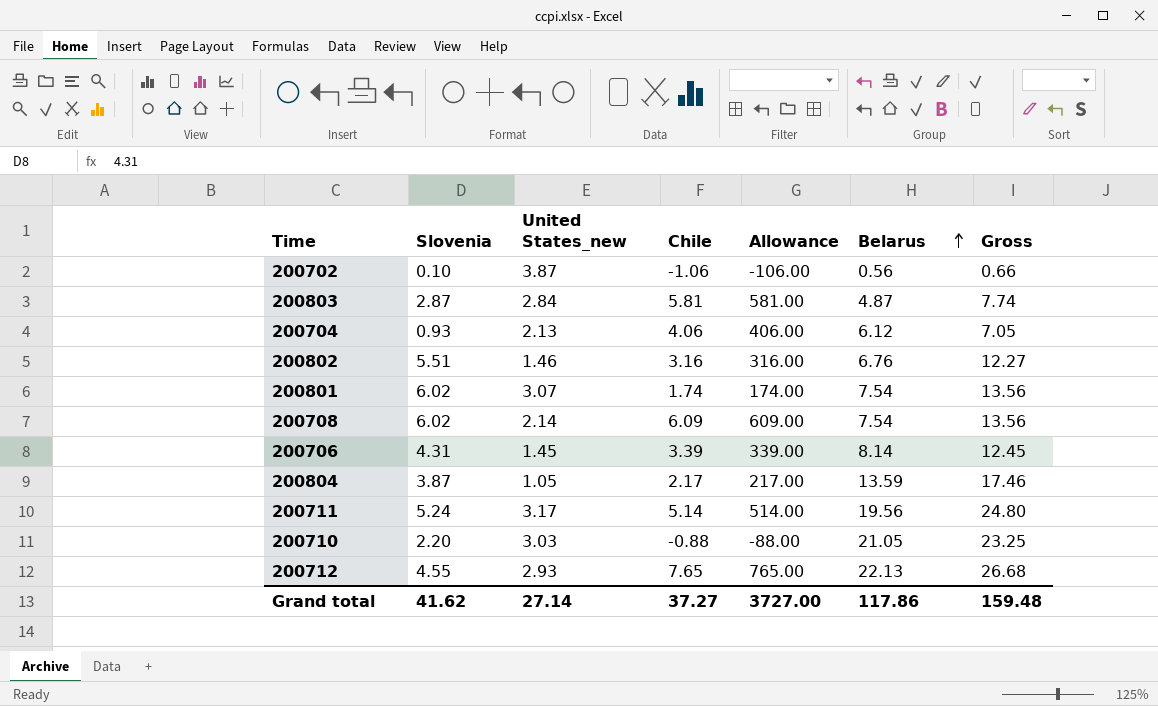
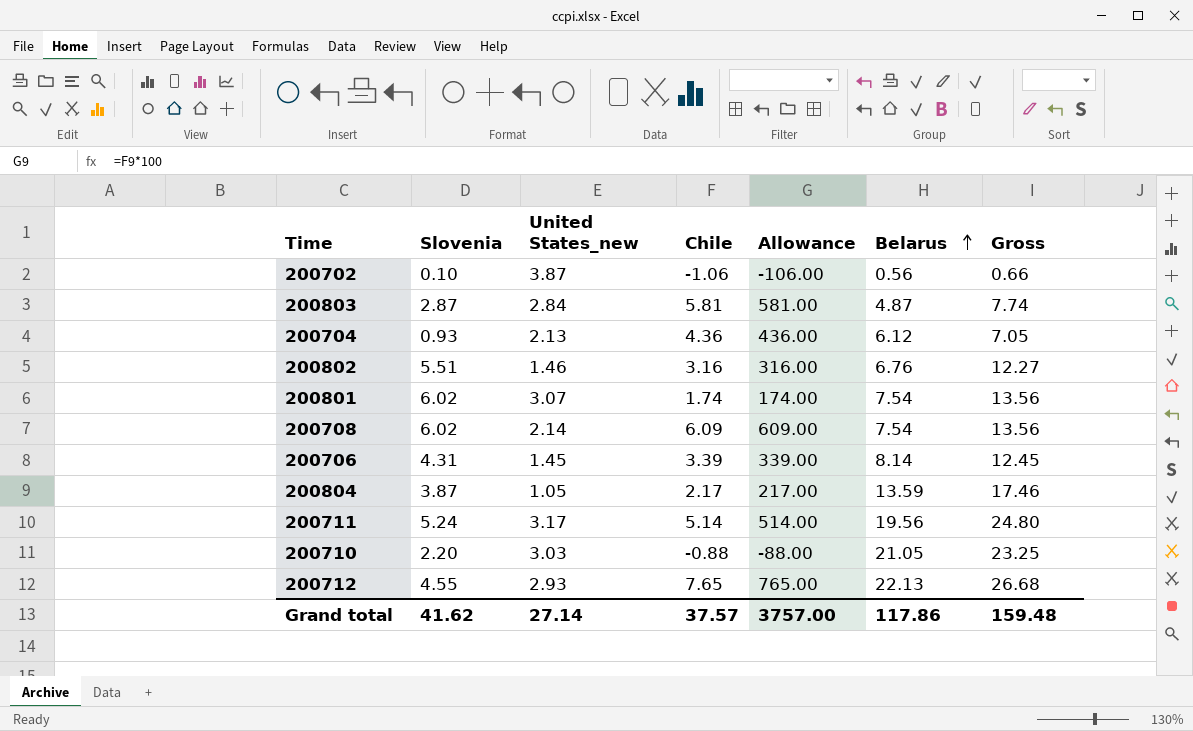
200704 | Chile: 4.06 -> 4.36
200704 | Allowance: 406.00 -> 436.00
Grand total | Chile: 37.27 -> 37.57
Grand total | Allowance: 3727.00 -> 3757.00

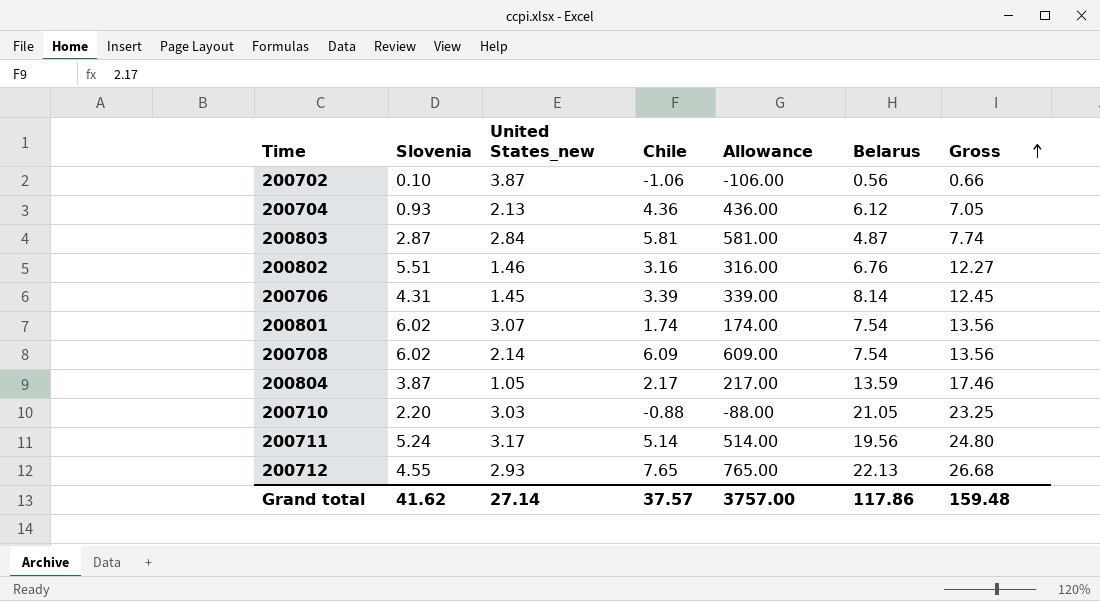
row order: Belarus ascending -> Gross ascending

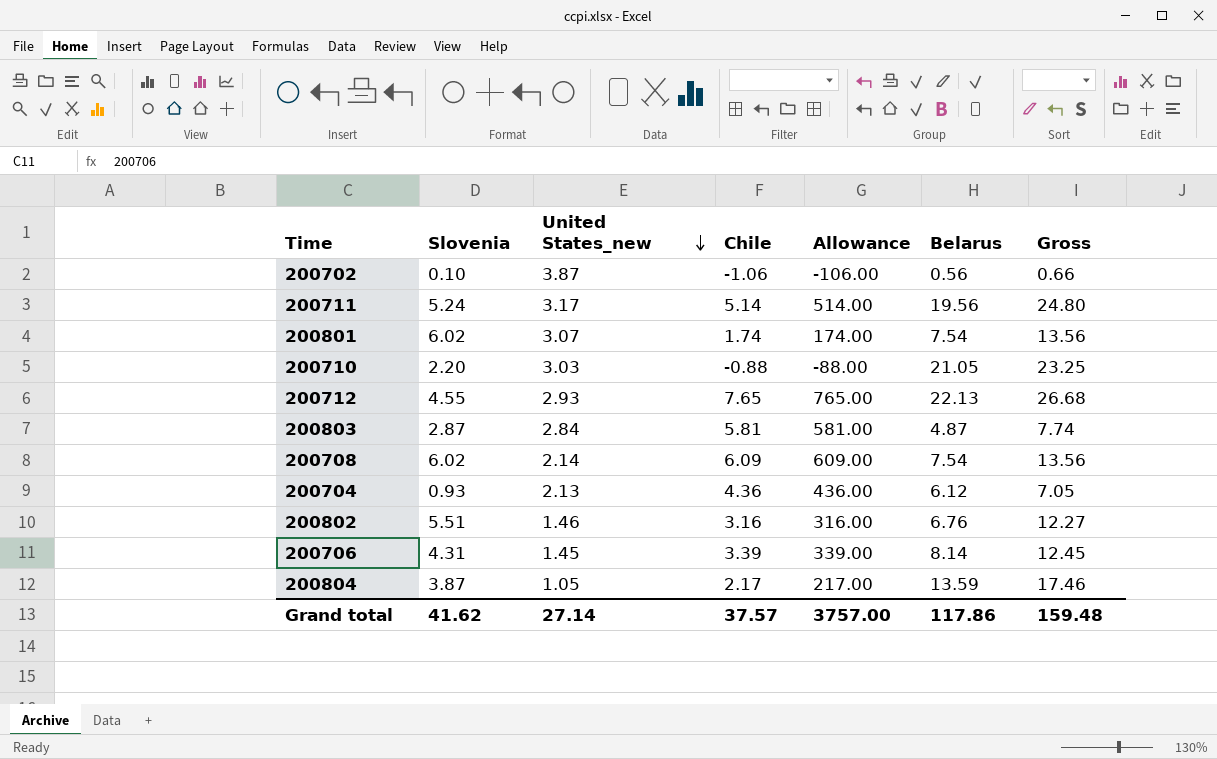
row order: Gross ascending -> United States_new descending

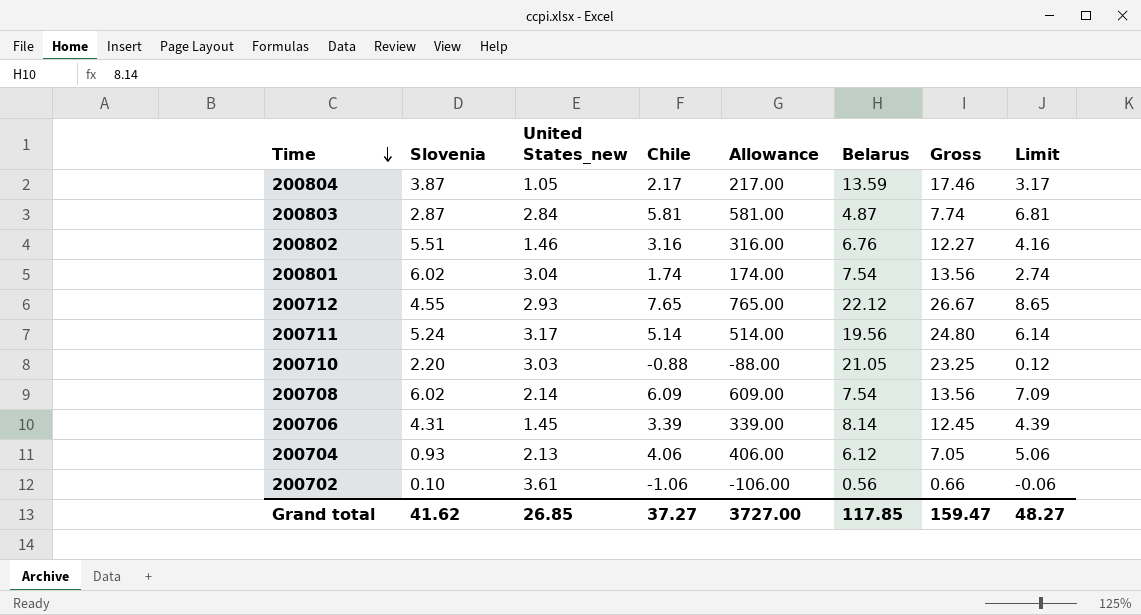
row order: United States_new descending -> Time descending
column Limit | formula: none -> [Chile] + 1
200801 | United States_new: 3.07 -> 3.04
200712 | Belarus: 22.13 -> 22.12
200712 | Gross: 26.68 -> 26.67
200704 | Chile: 4.36 -> 4.06
200704 | Allowance: 436.00 -> 406.00
200702 | United States_new: 3.87 -> 3.61
Grand total | United States_new: 27.14 -> 26.85
Grand total | Chile: 37.57 -> 37.27
Grand total | Allowance: 3757.00 -> 3727.00
Grand total | Belarus: 117.86 -> 117.85
Grand total | Gross: 159.48 -> 159.47

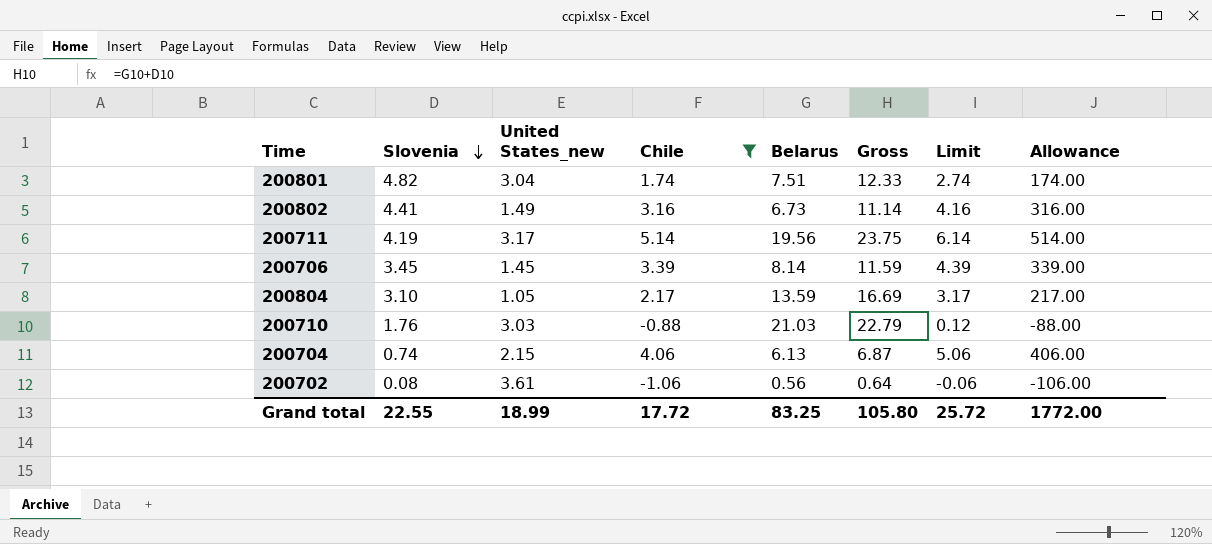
filter: none -> Chile <= 5.14
row order: Time descending -> Slovenia descending
column Allowance | position: 5 -> 8
200801 | Slovenia: 6.02 -> 4.82
200801 | Belarus: 7.54 -> 7.51
200801 | Gross: 13.56 -> 12.33
200802 | Slovenia: 5.51 -> 4.41
200802 | United States_new: 1.46 -> 1.49
200802 | Belarus: 6.76 -> 6.73
200802 | Gross: 12.27 -> 11.14
200711 | Slovenia: 5.24 -> 4.19
200711 | Gross: 24.80 -> 23.75
200706 | Slovenia: 4.31 -> 3.45
200706 | Gross: 12.45 -> 11.59
200804 | Slovenia: 3.87 -> 3.10
200804 | Gross: 17.46 -> 16.69
200710 | Slovenia: 2.20 -> 1.76
200710 | Belarus: 21.05 -> 21.03
200710 | Gross: 23.25 -> 22.79
200704 | Slovenia: 0.93 -> 0.74
200704 | United States_new: 2.13 -> 2.15
200704 | Belarus: 6.12 -> 6.13
200704 | Gross: 7.05 -> 6.87
200702 | Slovenia: 0.10 -> 0.08
200702 | Gross: 0.66 -> 0.64
Grand total | Slovenia: 41.62 -> 22.55
Grand total | United States_new: 26.85 -> 18.99
Grand total | Chile: 37.27 -> 17.72
Grand total | Belarus: 117.85 -> 83.25
Grand total | Gross: 159.47 -> 105.80
Grand total | Limit: 48.27 -> 25.72
Grand total | Allowance: 3727.00 -> 1772.00

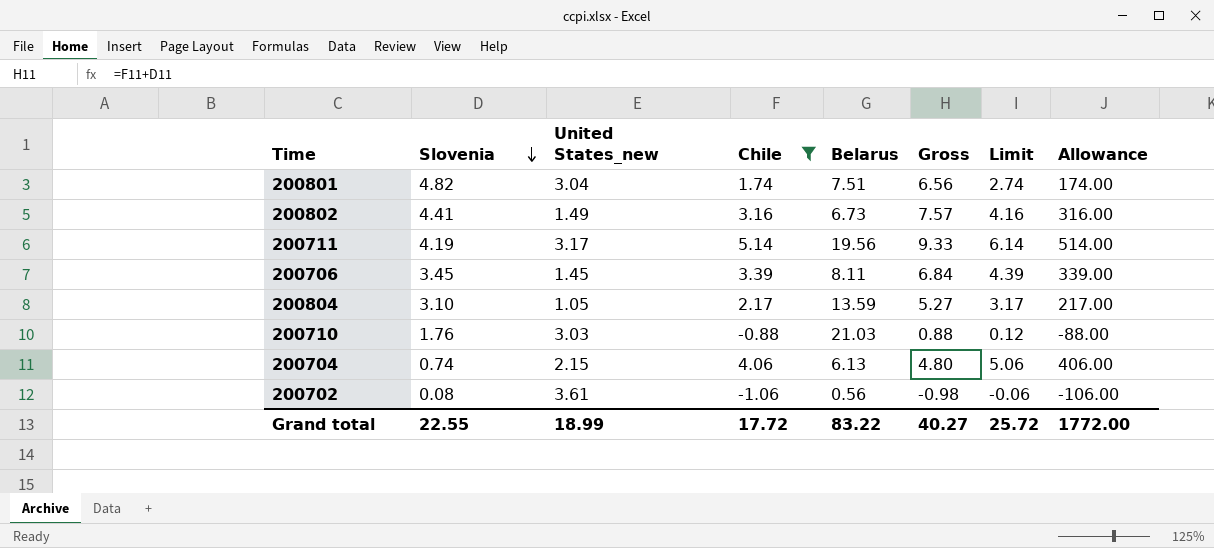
column Gross | formula: [Slovenia] + [Belarus] -> [Slovenia] + [Chile]
200706 | Belarus: 8.14 -> 8.11
Grand total | Belarus: 83.25 -> 83.22
Grand total | Gross: 105.80 -> 40.27

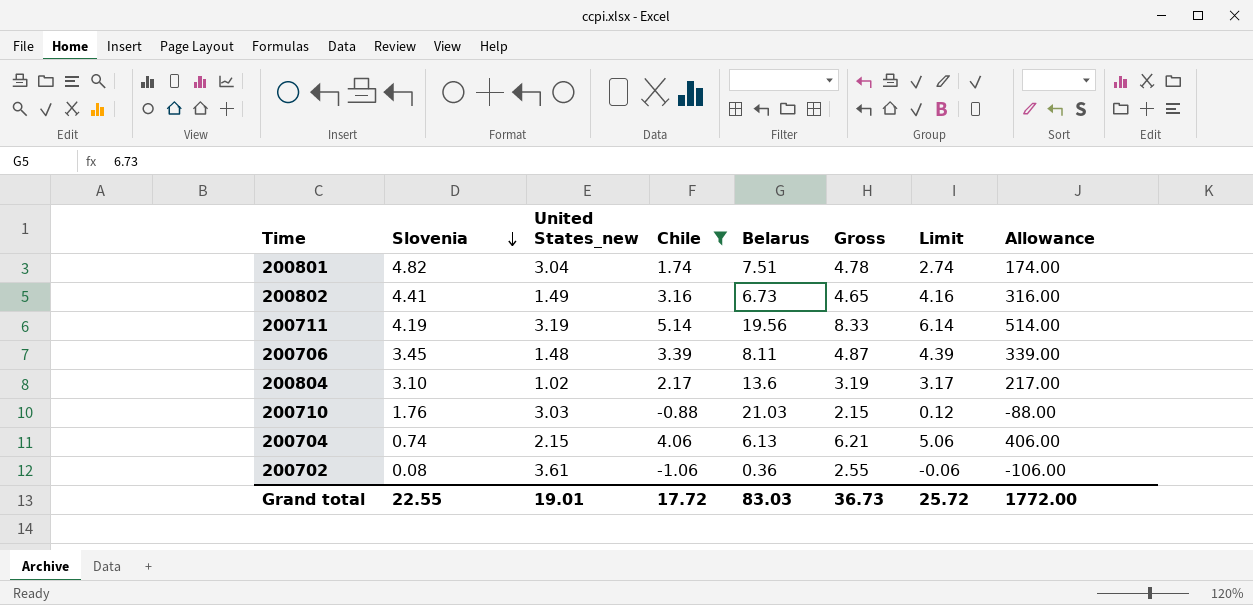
column Gross | formula: [Slovenia] + [Chile] -> [United States_new] + [Chile]
200711 | United States_new: 3.17 -> 3.19
200706 | United States_new: 1.45 -> 1.48
200804 | United States_new: 1.05 -> 1.02
200804 | Belarus: 13.59 -> 13.6
200702 | Belarus: 0.56 -> 0.36
Grand total | United States_new: 18.99 -> 19.01
Grand total | Belarus: 83.22 -> 83.03
Grand total | Gross: 40.27 -> 36.73

